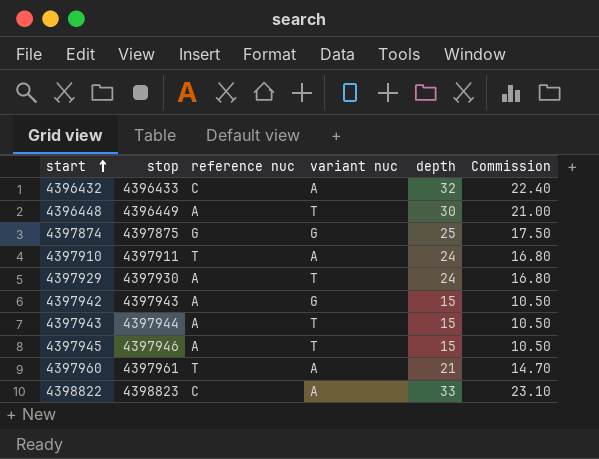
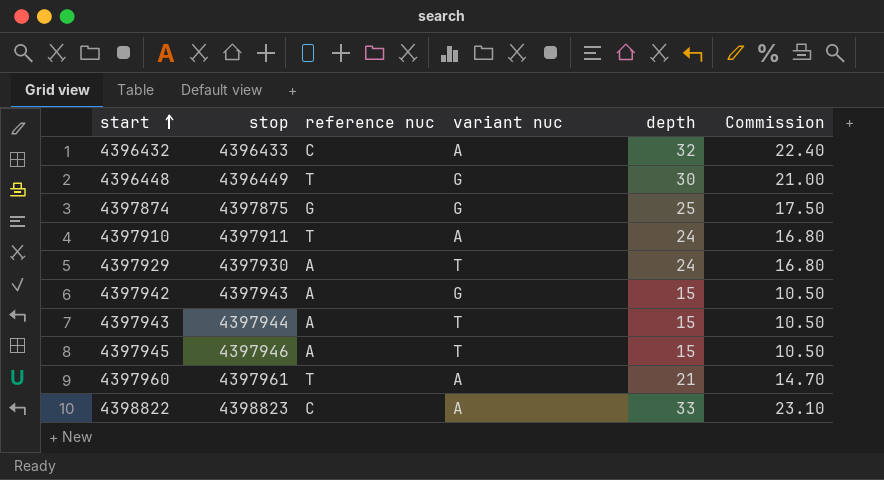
4396448 | reference nuc: A -> T
4396448 | variant nuc: T -> G

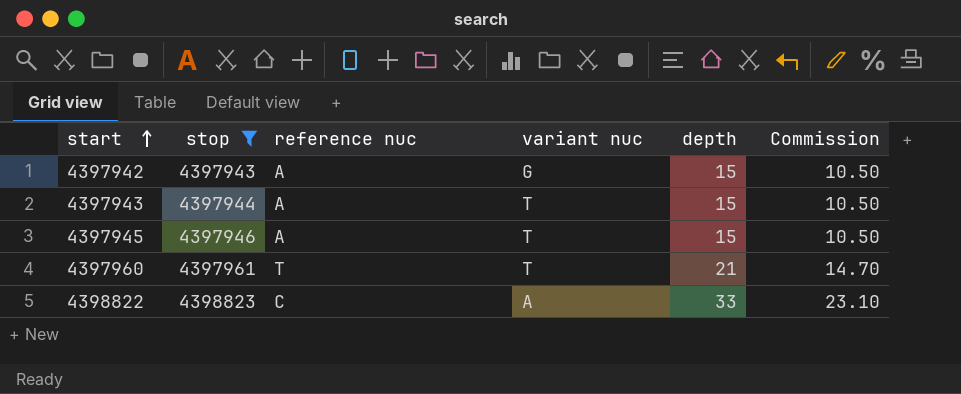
filter: none -> stop >= 4397943
4397960 | variant nuc: A -> T

